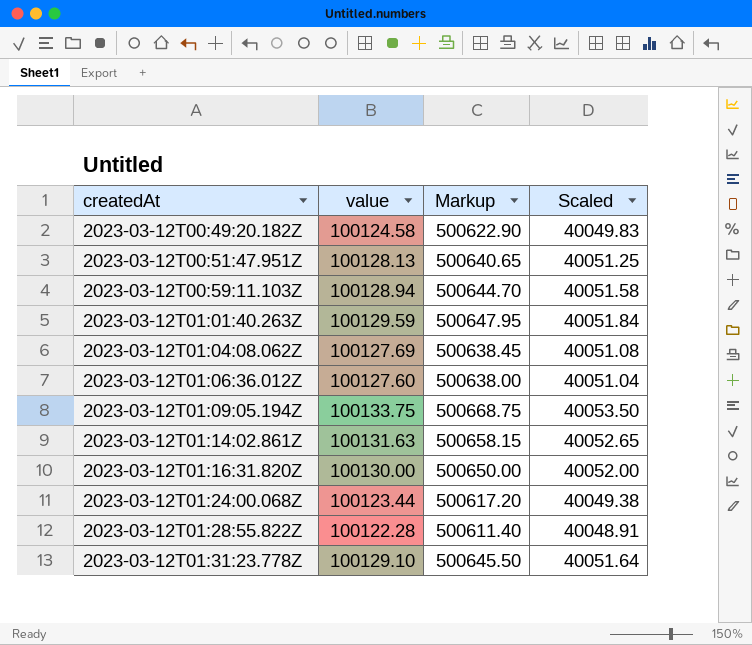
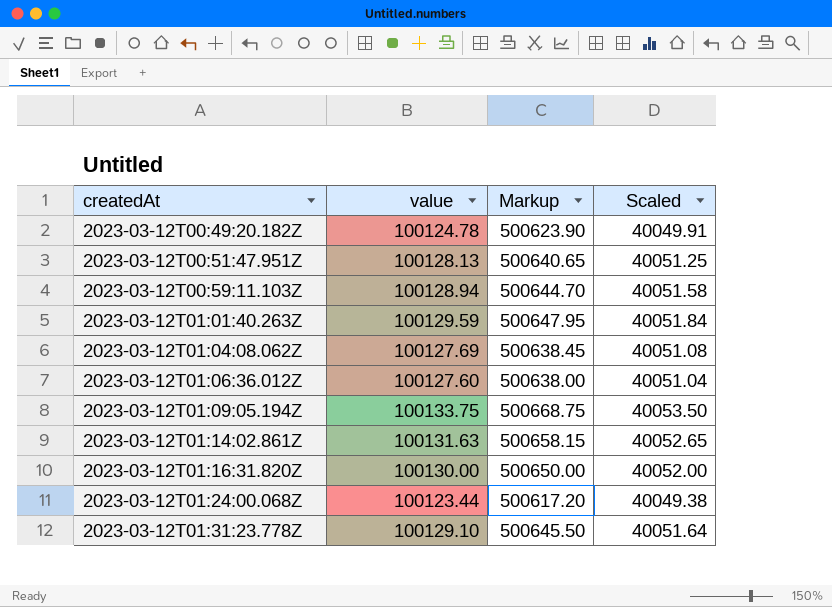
row 2023-03-12T01:28:55.822Z: 100122.28 | 500611.40 | 40048.91 -> none
2023-03-12T00:49:20.182Z | value: 100124.58 -> 100124.78
2023-03-12T00:49:20.182Z | Markup: 500622.90 -> 500623.90
2023-03-12T00:49:20.182Z | Scaled: 40049.83 -> 40049.91

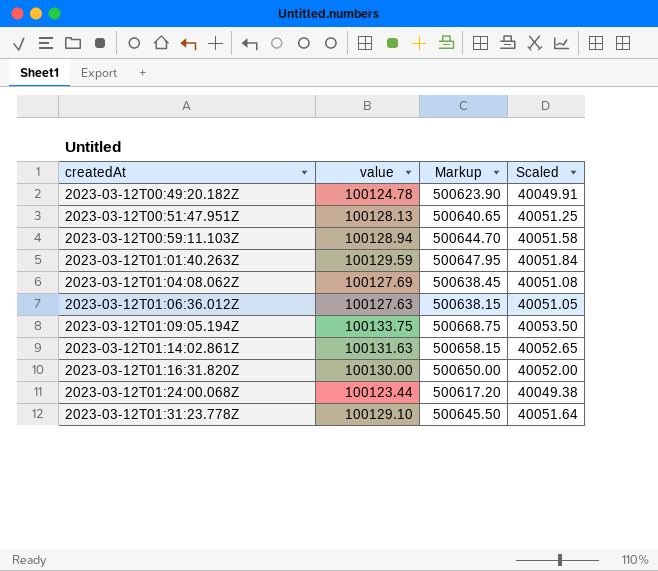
2023-03-12T01:06:36.012Z | value: 100127.60 -> 100127.63
2023-03-12T01:06:36.012Z | Markup: 500638.00 -> 500638.15
2023-03-12T01:06:36.012Z | Scaled: 40051.04 -> 40051.05

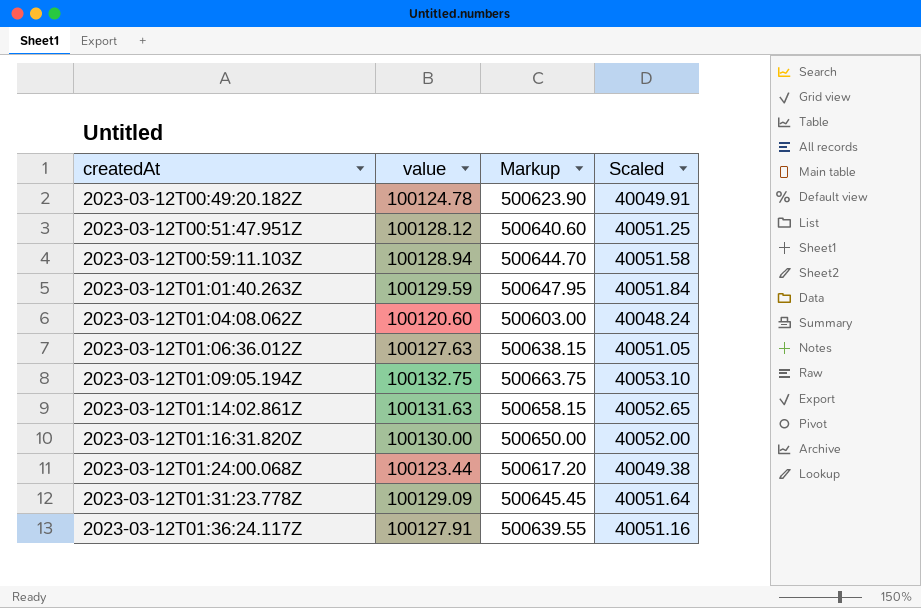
2023-03-12T00:51:47.951Z | value: 100128.13 -> 100128.12
2023-03-12T00:51:47.951Z | Markup: 500640.65 -> 500640.60
2023-03-12T01:04:08.062Z | value: 100127.69 -> 100120.60
2023-03-12T01:04:08.062Z | Markup: 500638.45 -> 500603.00
2023-03-12T01:04:08.062Z | Scaled: 40051.08 -> 40048.24
2023-03-12T01:09:05.194Z | value: 100133.75 -> 100132.75
2023-03-12T01:09:05.194Z | Markup: 500668.75 -> 500663.75
2023-03-12T01:09:05.194Z | Scaled: 40053.50 -> 40053.10
2023-03-12T01:31:23.778Z | value: 100129.10 -> 100129.09
2023-03-12T01:31:23.778Z | Markup: 500645.50 -> 500645.45
row 2023-03-12T01:36:24.117Z: none -> 100127.91 | 500639.55 | 40051.16

